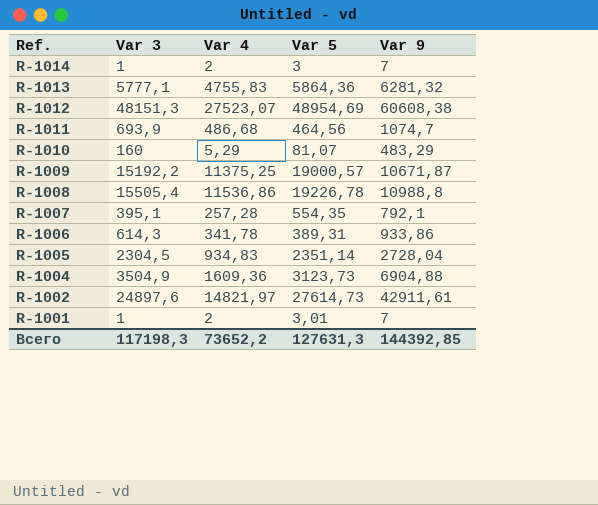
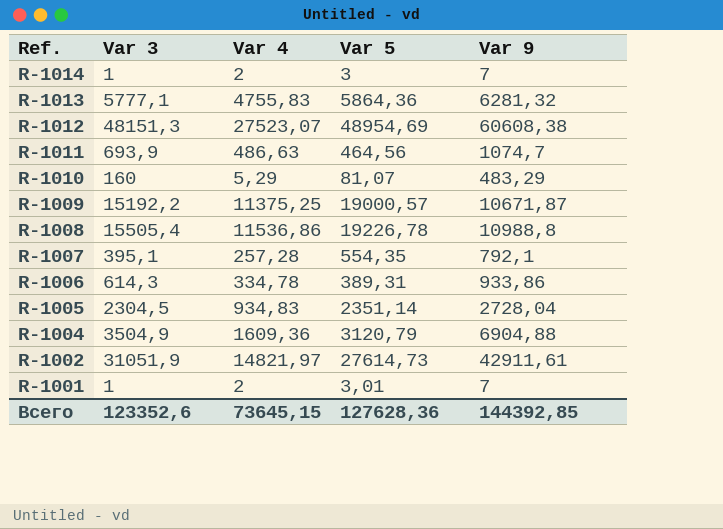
R-1011 | Var 4: 486,68 -> 486,63
R-1006 | Var 4: 341,78 -> 334,78
R-1004 | Var 5: 3123,73 -> 3120,79
R-1002 | Var 3: 24897,6 -> 31051,9
Всего | Var 3: 117198,3 -> 123352,6
Всего | Var 4: 73652,2 -> 73645,15
Всего | Var 5: 127631,3 -> 127628,36

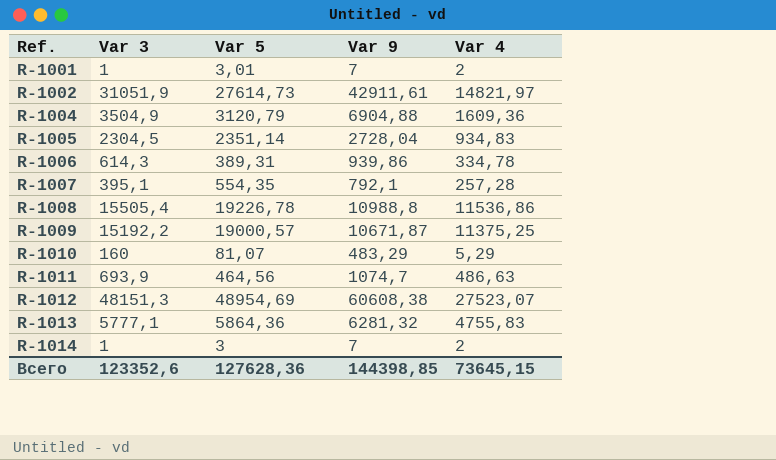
row order: Ref. descending -> Ref. ascending
column Var 4 | position: 3 -> 5
R-1006 | Var 9: 933,86 -> 939,86
Всего | Var 9: 144392,85 -> 144398,85

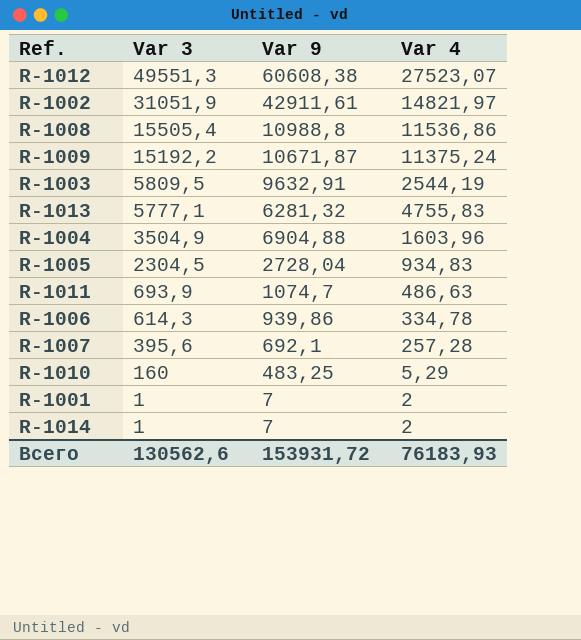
row order: Ref. ascending -> Var 3 descending
column Var 5 | position: 3 -> none
R-1012 | Var 3: 48151,3 -> 49551,3
R-1009 | Var 4: 11375,25 -> 11375,24
row R-1003: none -> 5809,5 | 9632,91 | 2544,19
R-1004 | Var 4: 1609,36 -> 1603,96
R-1007 | Var 3: 395,1 -> 395,6
R-1007 | Var 9: 792,1 -> 692,1
R-1010 | Var 9: 483,29 -> 483,25
Всего | Var 3: 123352,6 -> 130562,6
Всего | Var 9: 144398,85 -> 153931,72
Всего | Var 4: 73645,15 -> 76183,93

